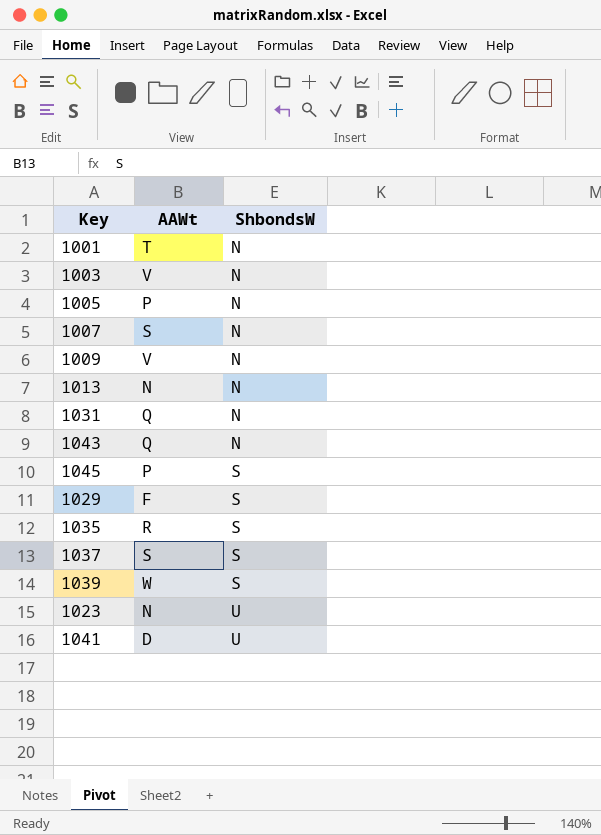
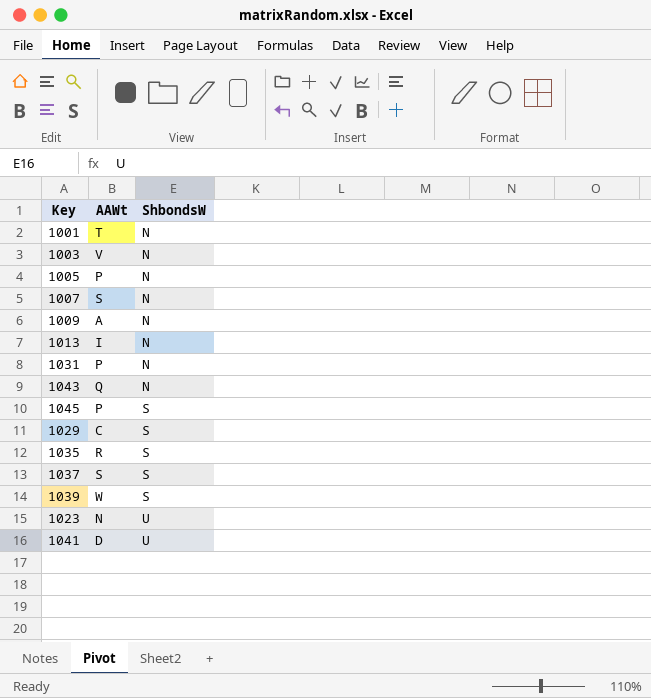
1009 | AAWt: V -> A
1013 | AAWt: N -> I
1031 | AAWt: Q -> P
1029 | AAWt: F -> C

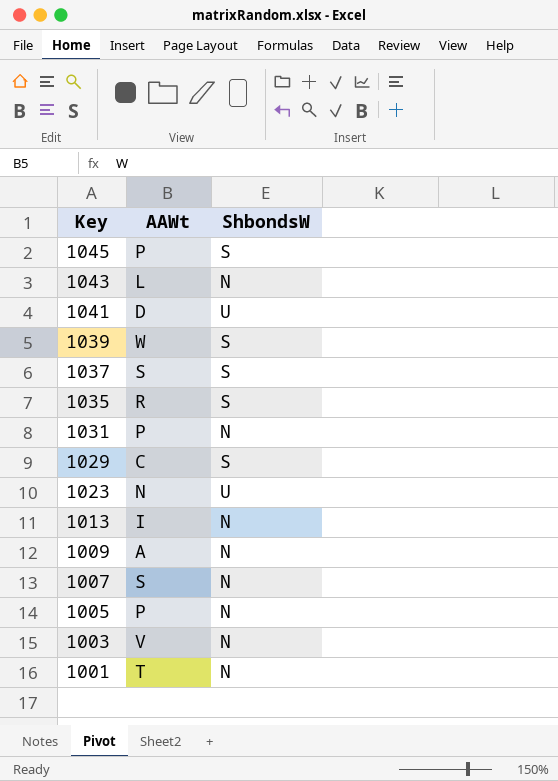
row order: ShbondsW ascending -> Key descending
1043 | AAWt: Q -> L

